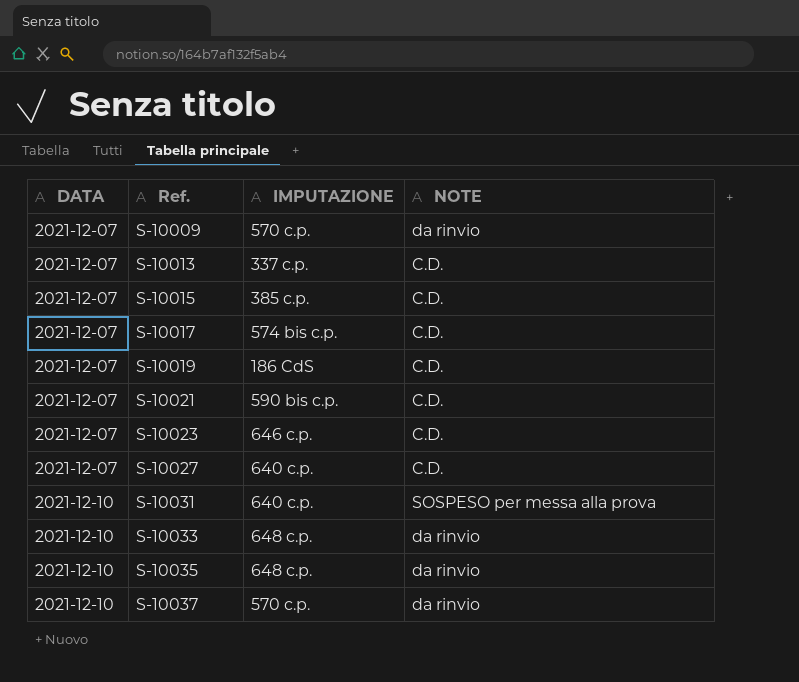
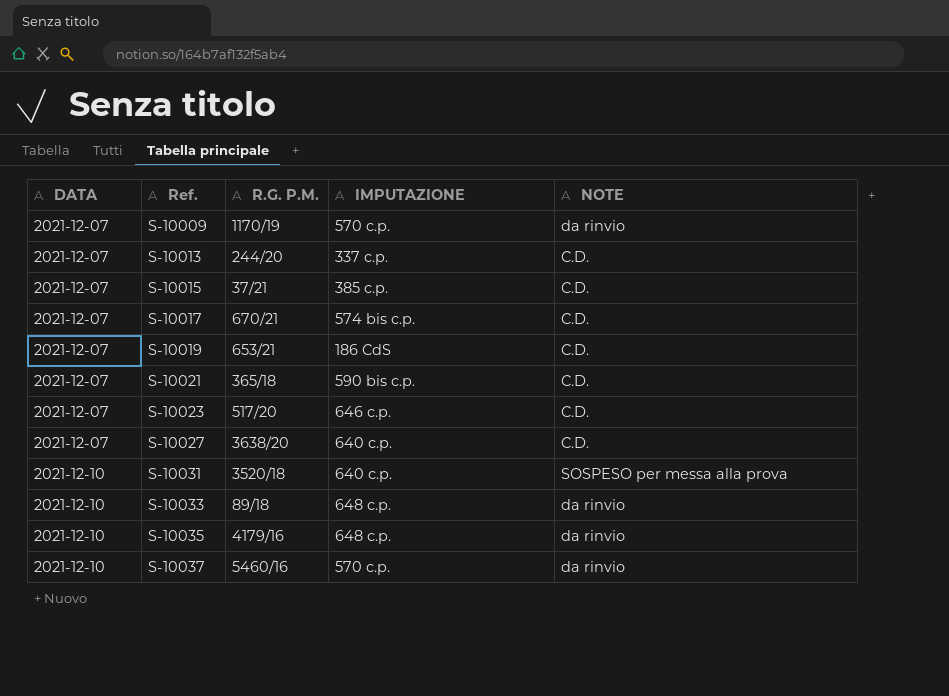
column R.G. P.M. | position: none -> 3

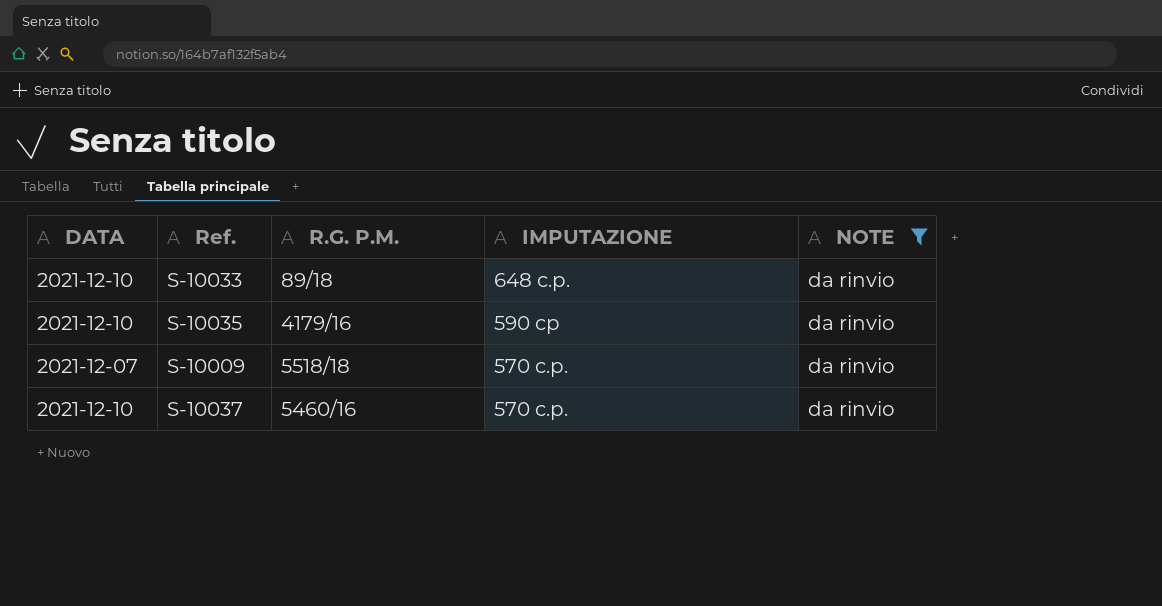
filter: none -> NOTE = da rinvio
row order: DATA ascending -> IMPUTAZIONE descending
S-10035 | IMPUTAZIONE: 648 c.p. -> 590 cp
S-10009 | R.G. P.M.: 1170/19 -> 5518/18

